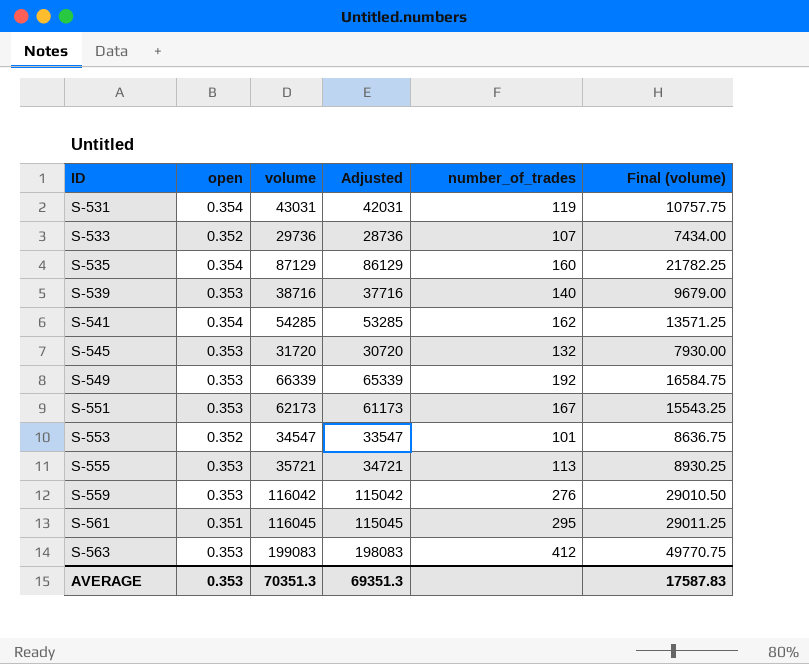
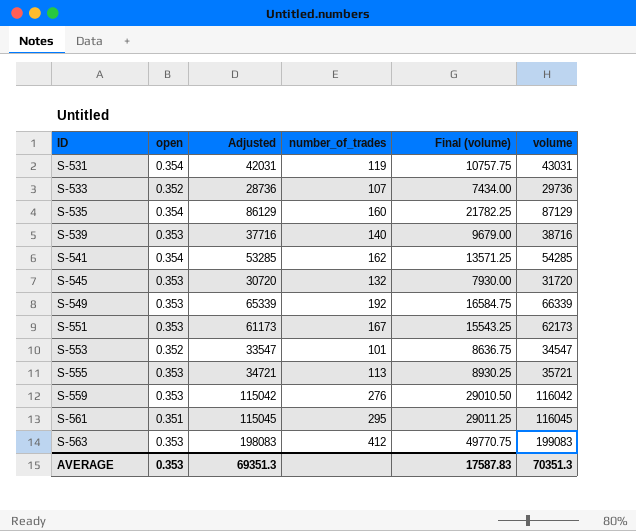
column volume | position: 3 -> 6

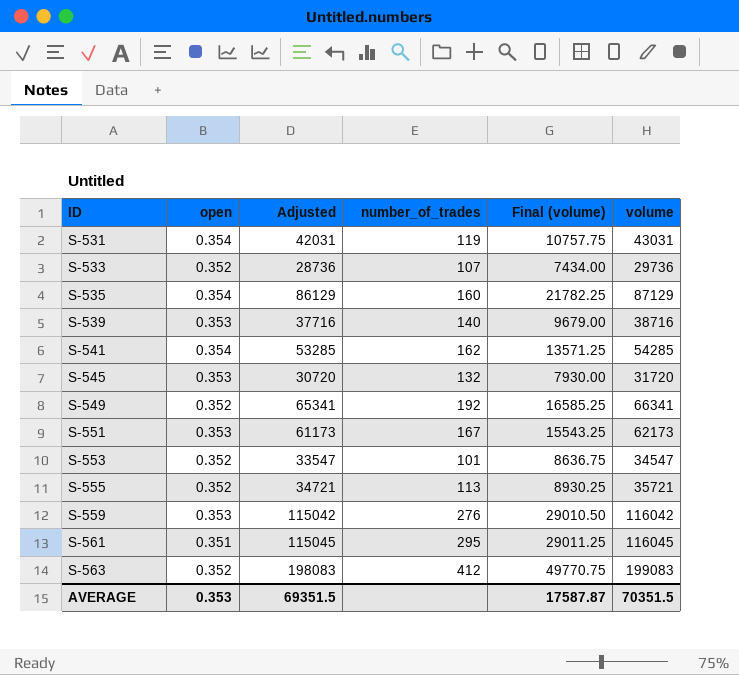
S-549 | open: 0.353 -> 0.352
S-549 | Adjusted: 65339 -> 65341
S-549 | Final (volume): 16584.75 -> 16585.25
S-549 | volume: 66339 -> 66341
S-555 | open: 0.353 -> 0.352
S-563 | open: 0.353 -> 0.352
AVERAGE | Adjusted: 69351.3 -> 69351.5
AVERAGE | Final (volume): 17587.83 -> 17587.87
AVERAGE | volume: 70351.3 -> 70351.5

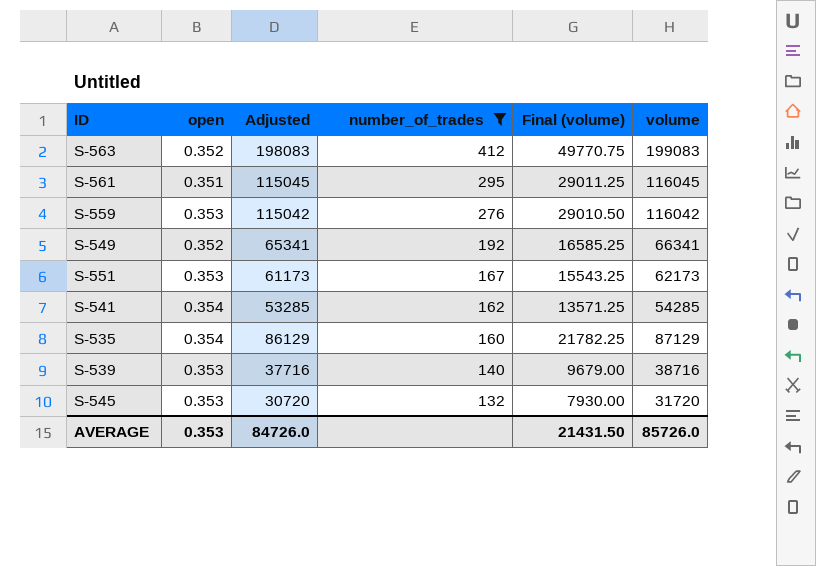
filter: none -> number_of_trades >= 132
row order: ID ascending -> number_of_trades descending
AVERAGE | Adjusted: 69351.5 -> 84726.0
AVERAGE | Final (volume): 17587.87 -> 21431.50
AVERAGE | volume: 70351.5 -> 85726.0

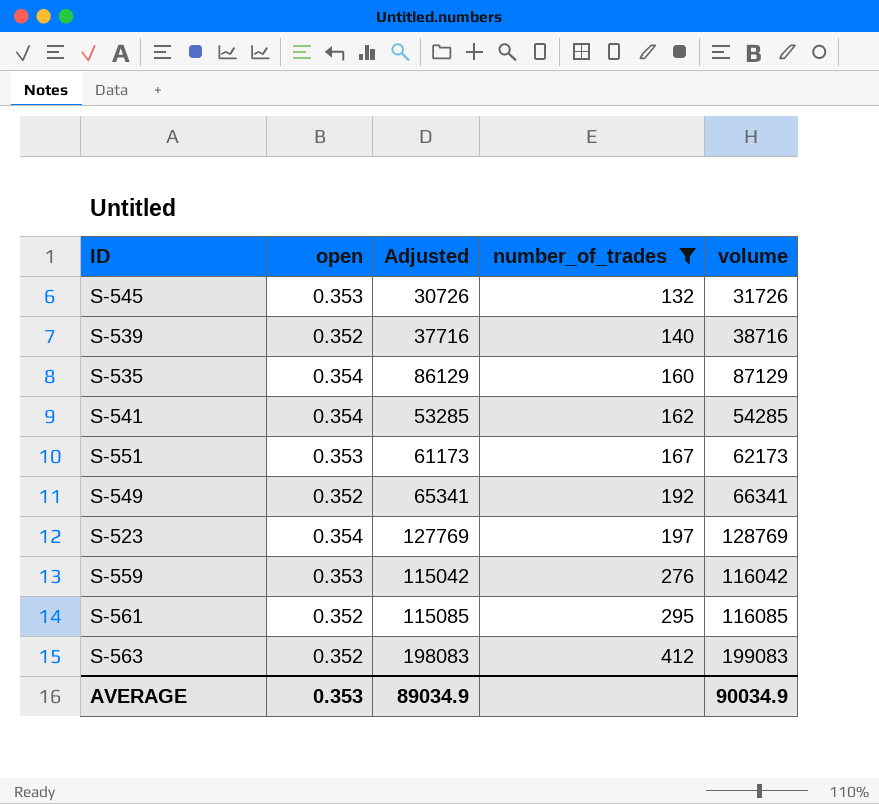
row order: number_of_trades descending -> number_of_trades ascending
column Final (volume) | formula: [volume] * 0.25 -> none
S-545 | Adjusted: 30720 -> 30726
S-545 | volume: 31720 -> 31726
S-539 | open: 0.353 -> 0.352
row S-523: none -> 0.354 | 127769 | 197 | 128769
S-561 | open: 0.351 -> 0.352
S-561 | Adjusted: 115045 -> 115085
S-561 | volume: 116045 -> 116085
AVERAGE | Adjusted: 84726.0 -> 89034.9
AVERAGE | volume: 85726.0 -> 90034.9

